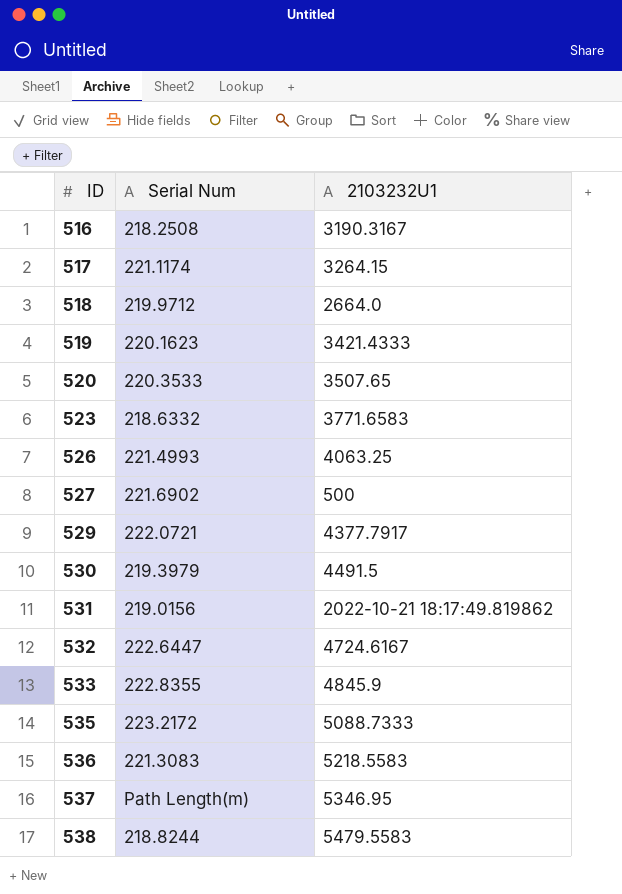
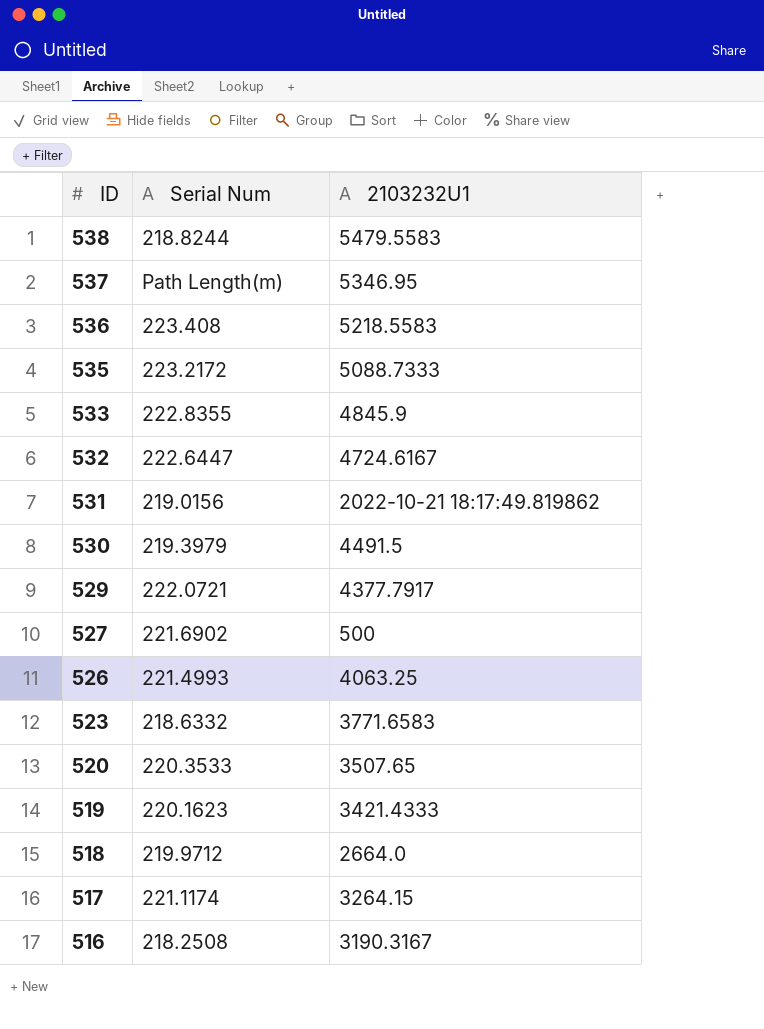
row order: ID ascending -> ID descending
536 | Serial Num: 221.3083 -> 223.408

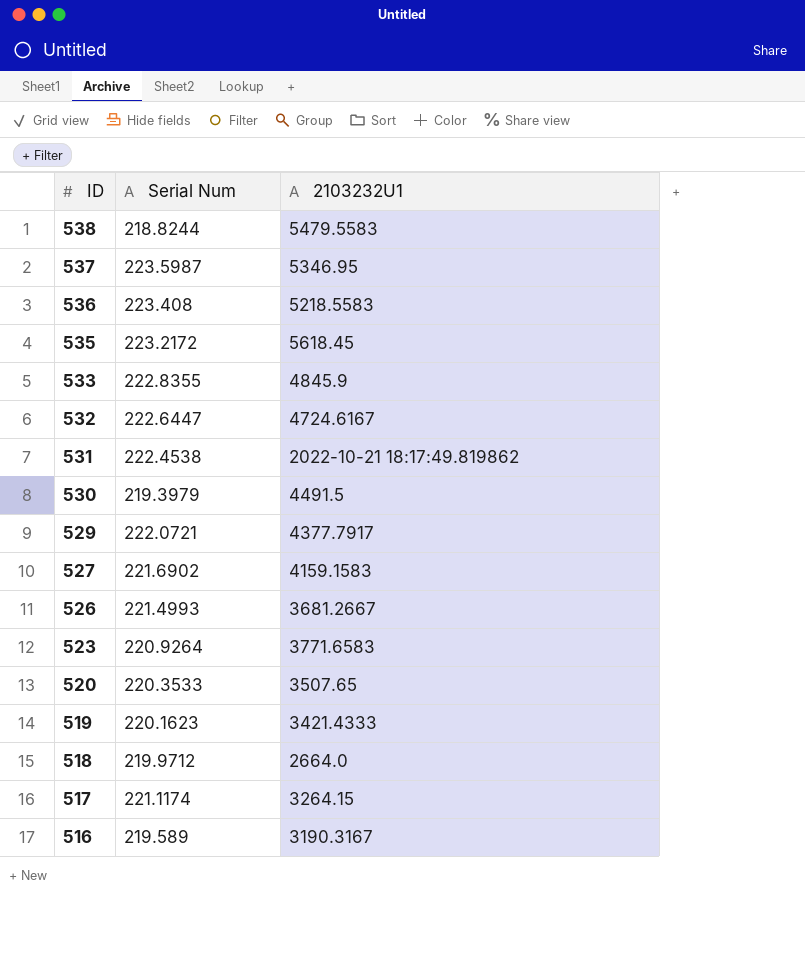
537 | Serial Num: Path Length(m) -> 223.5987
535 | 2103232U1: 5088.7333 -> 5618.45
531 | Serial Num: 219.0156 -> 222.4538
527 | 2103232U1: 500 -> 4159.1583
526 | 2103232U1: 4063.25 -> 3681.2667
523 | Serial Num: 218.6332 -> 220.9264
516 | Serial Num: 218.2508 -> 219.589

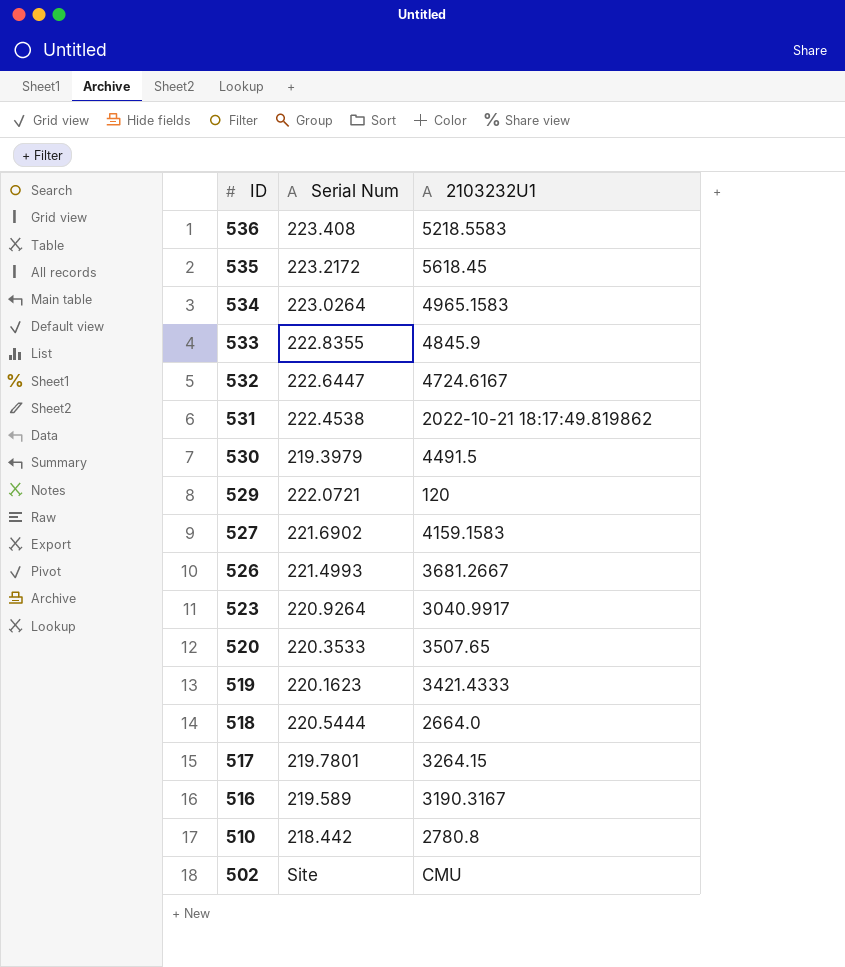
row 538: 218.8244 | 5479.5583 -> none
row 537: 223.5987 | 5346.95 -> none
row 534: none -> 223.0264 | 4965.1583
529 | 2103232U1: 4377.7917 -> 120
523 | 2103232U1: 3771.6583 -> 3040.9917
518 | Serial Num: 219.9712 -> 220.5444
517 | Serial Num: 221.1174 -> 219.7801
row 510: none -> 218.442 | 2780.8
row 502: none -> Site | CMU

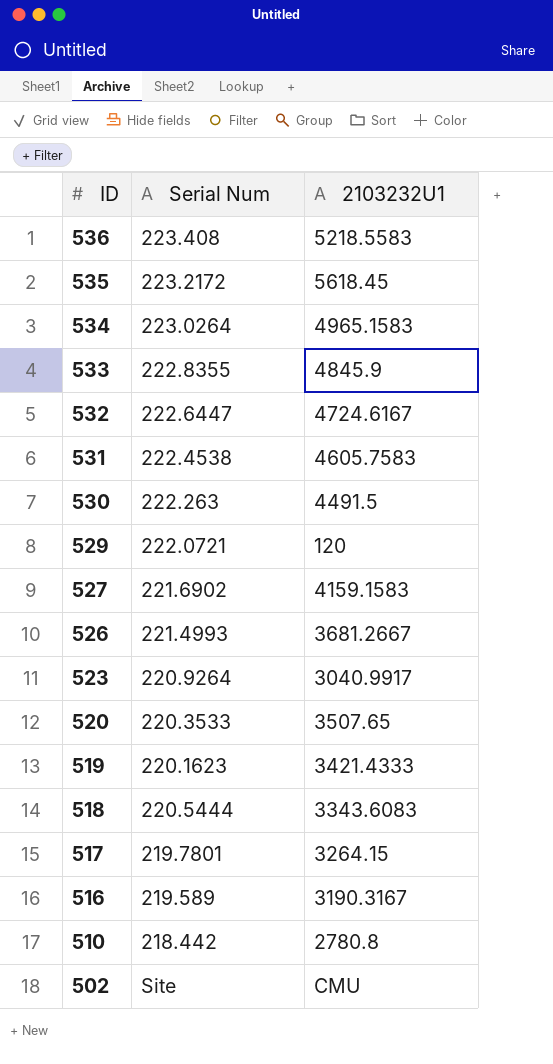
531 | 2103232U1: 2022-10-21 18:17:49.819862 -> 4605.7583
530 | Serial Num: 219.3979 -> 222.263
518 | 2103232U1: 2664.0 -> 3343.6083

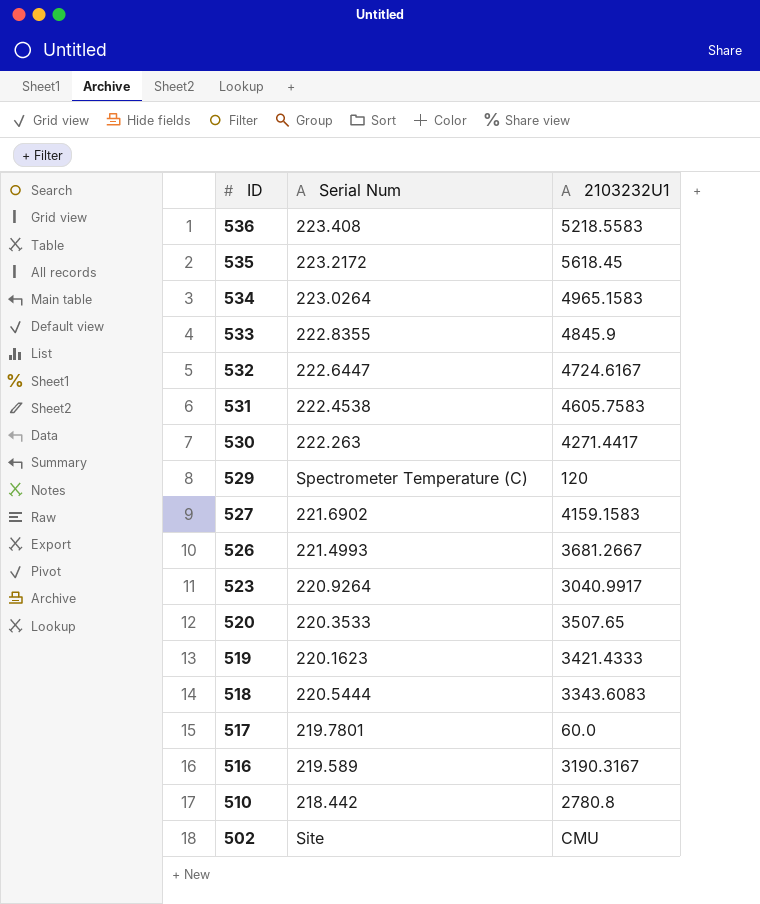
530 | 2103232U1: 4491.5 -> 4271.4417
529 | Serial Num: 222.0721 -> Spectrometer Temperature (C)
517 | 2103232U1: 3264.15 -> 60.0

